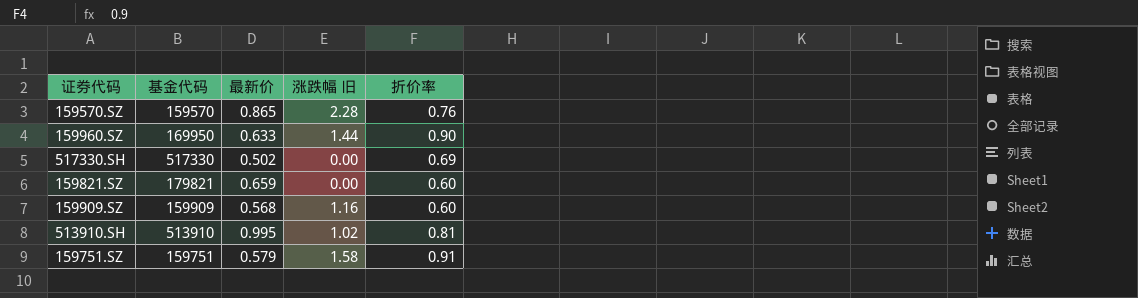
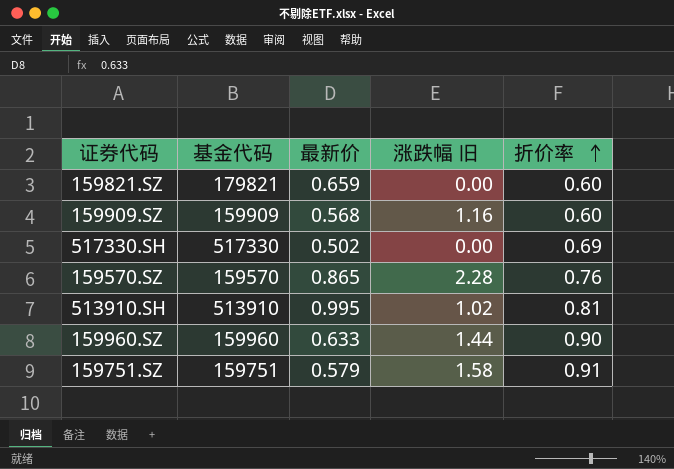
row order: none -> 折价率 ascending
159960.SZ | 基金代码: 169950 -> 159960

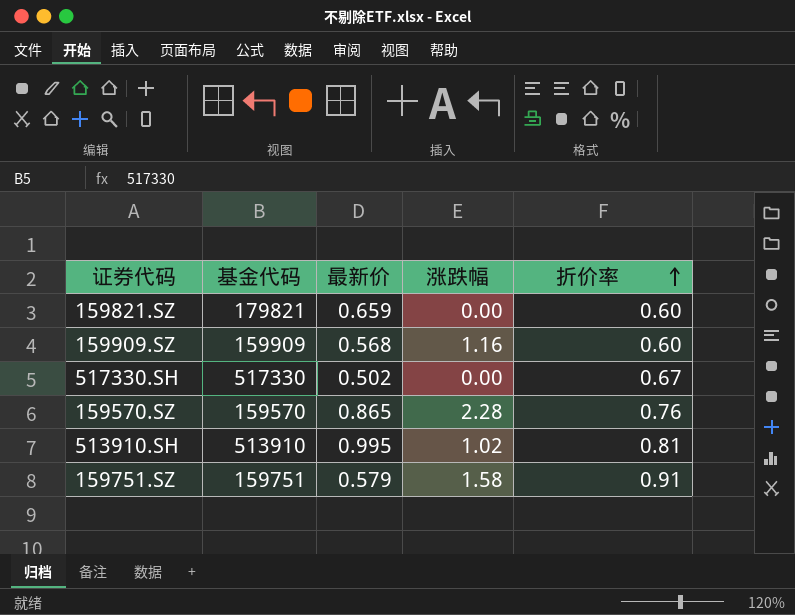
column name: 涨跌幅 旧 -> 涨跌幅
row 159960.SZ: 159960 | 0.633 | 1.44 | 0.90 -> none
517330.SH | 折价率: 0.69 -> 0.67

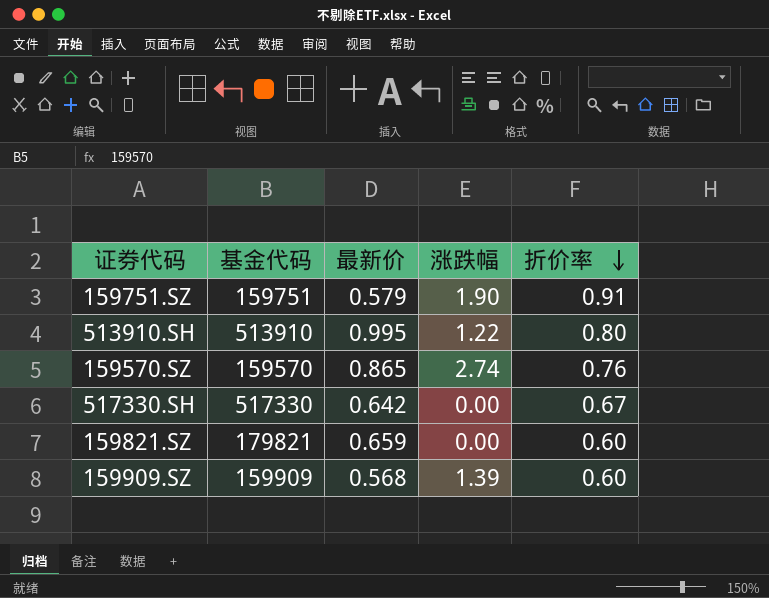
row order: 折价率 ascending -> 折价率 descending
159751.SZ | 涨跌幅: 1.58 -> 1.90
513910.SH | 涨跌幅: 1.02 -> 1.22
513910.SH | 折价率: 0.81 -> 0.80
159570.SZ | 涨跌幅: 2.28 -> 2.74
517330.SH | 最新价: 0.502 -> 0.642
159909.SZ | 涨跌幅: 1.16 -> 1.39

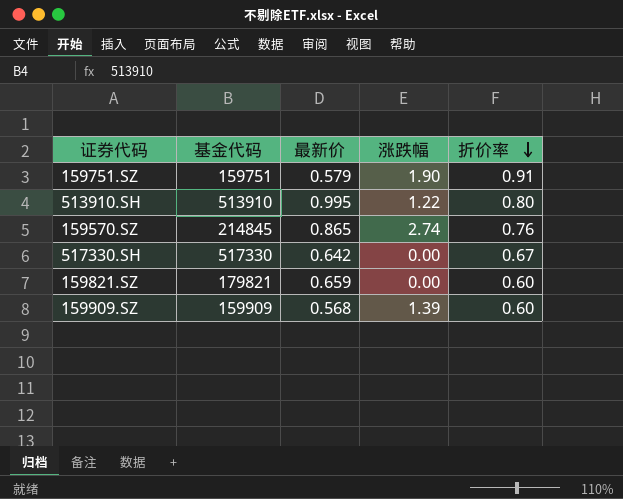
159570.SZ | 基金代码: 159570 -> 214845

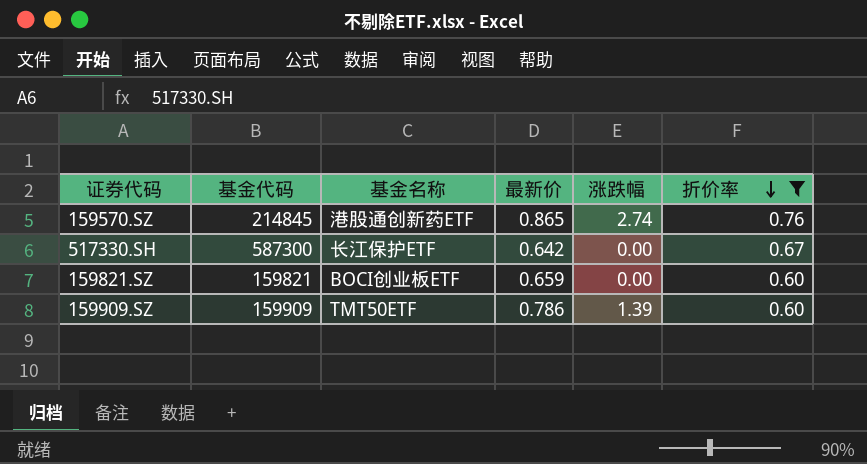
filter: none -> 折价率 <= 0.76
column 基金名称 | position: none -> 3
517330.SH | 基金代码: 517330 -> 587300
159821.SZ | 基金代码: 179821 -> 159821
159909.SZ | 最新价: 0.568 -> 0.786

